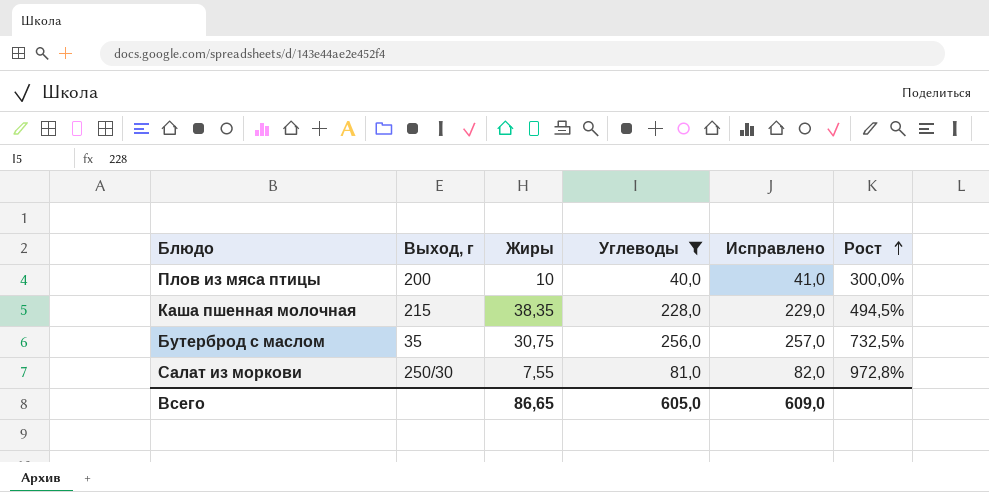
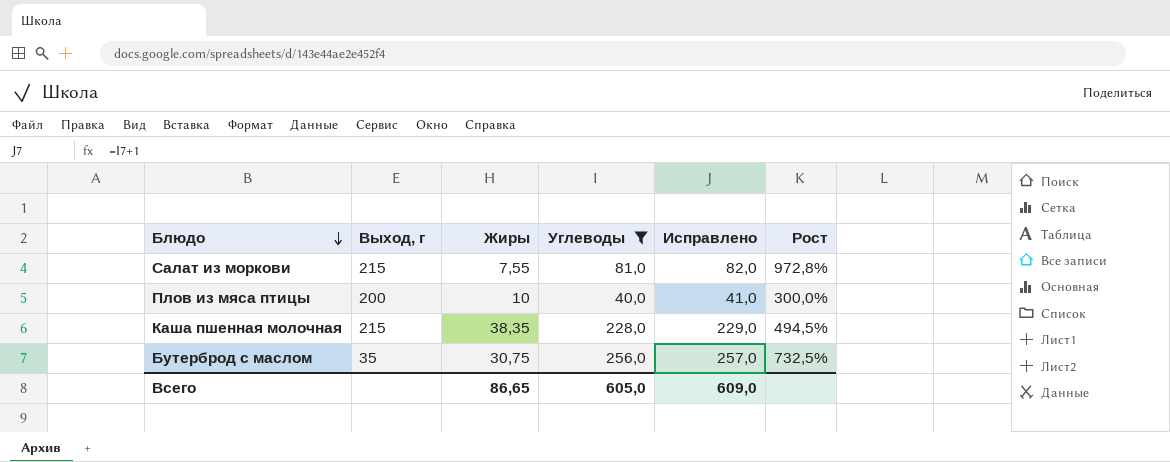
row order: Рост ascending -> Блюдо descending
Салат из моркови | Выход, г: 250/30 -> 215

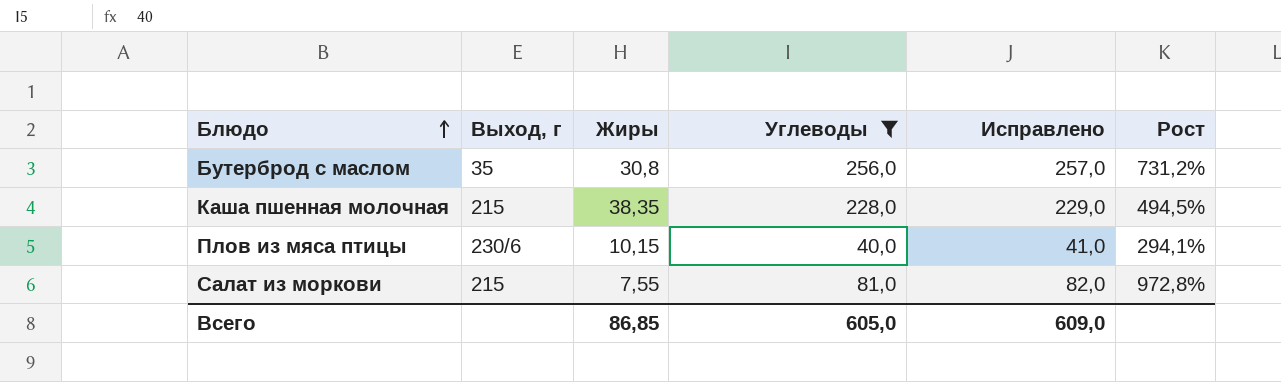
row order: Блюдо descending -> Блюдо ascending
Бутерброд с маслом | Жиры: 30,75 -> 30,8
Бутерброд с маслом | Рост: 732,5% -> 731,2%
Плов из мяса птицы | Выход, г: 200 -> 230/6
Плов из мяса птицы | Жиры: 10 -> 10,15
Плов из мяса птицы | Рост: 300,0% -> 294,1%
Всего | Жиры: 86,65 -> 86,85

